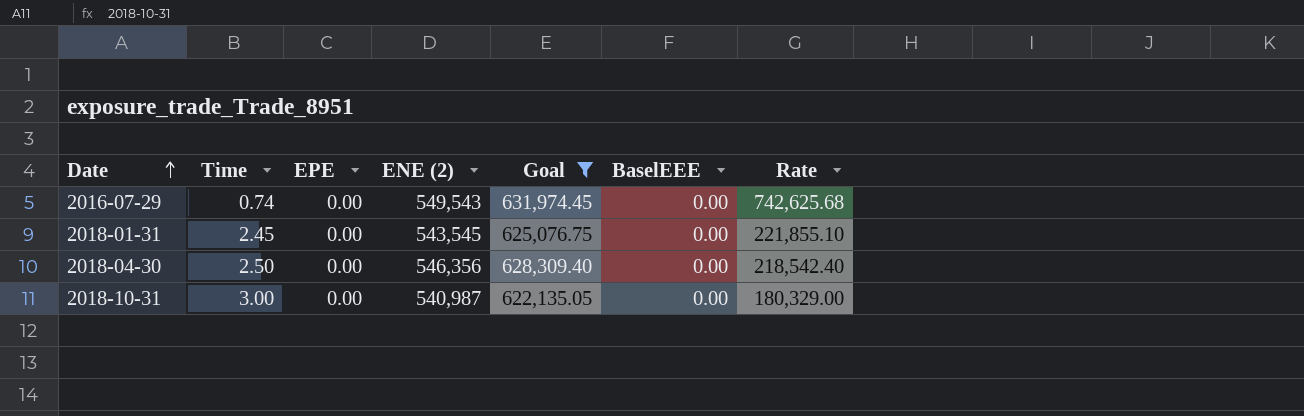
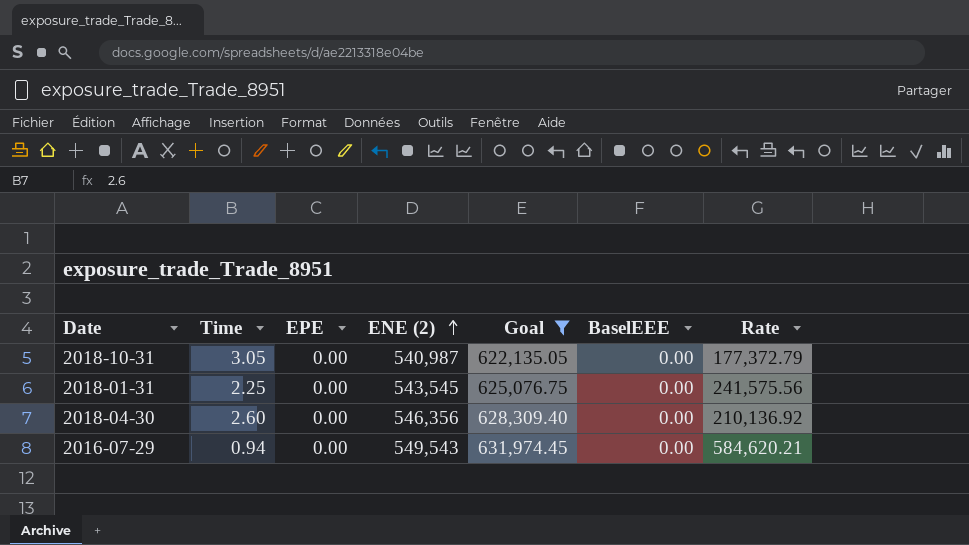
row order: Date ascending -> ENE (2) ascending
2018-10-31 | Time: 3.00 -> 3.05
2018-10-31 | Rate: 180,329.00 -> 177,372.79
2018-01-31 | Time: 2.45 -> 2.25
2018-01-31 | Rate: 221,855.10 -> 241,575.56
2018-04-30 | Time: 2.50 -> 2.60
2018-04-30 | Rate: 218,542.40 -> 210,136.92
2016-07-29 | Time: 0.74 -> 0.94
2016-07-29 | Rate: 742,625.68 -> 584,620.21

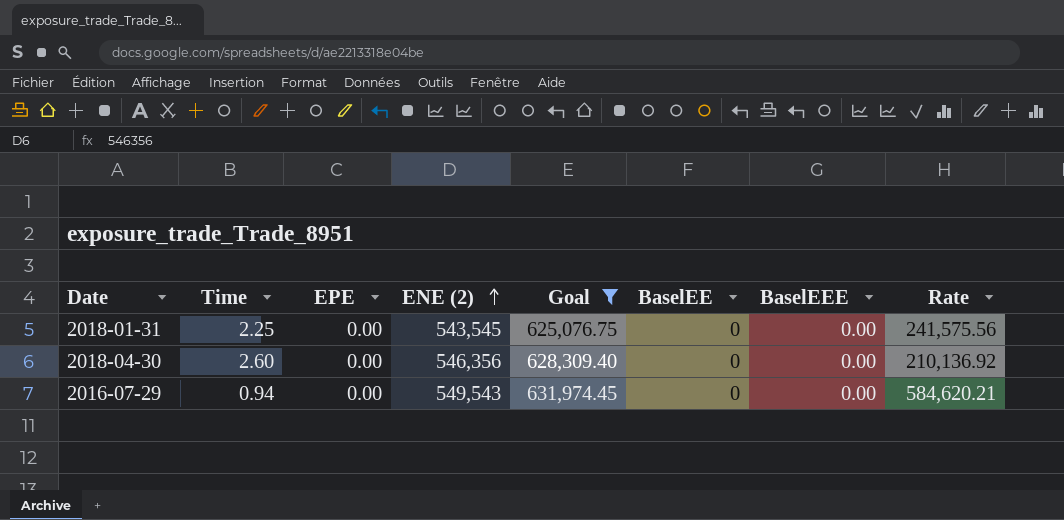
column BaselEE | position: none -> 6
row 2018-10-31: 3.05 | 0.00 | 540,987 | 622,135.05 | 0.00 | 177,372.79 -> none

